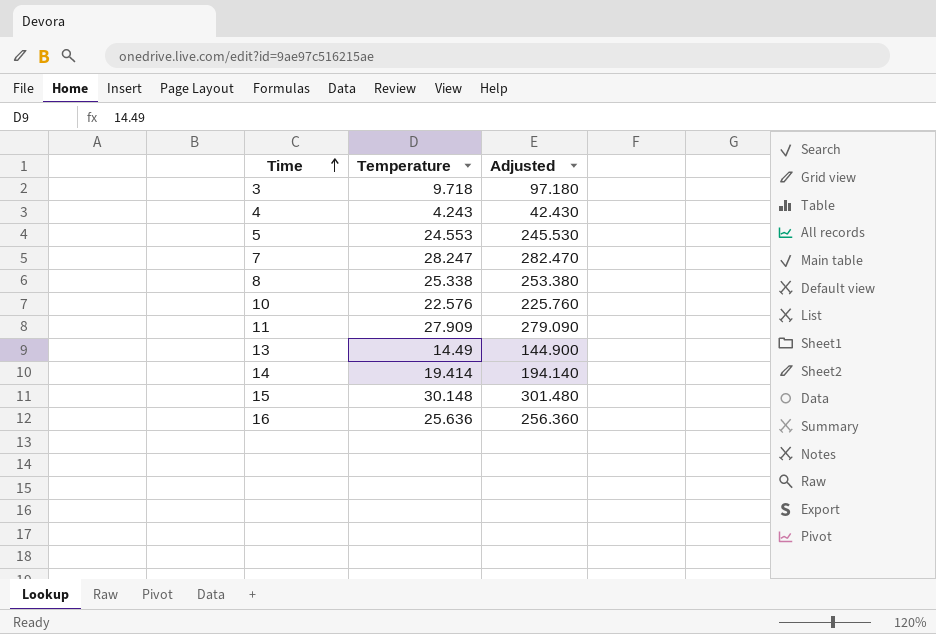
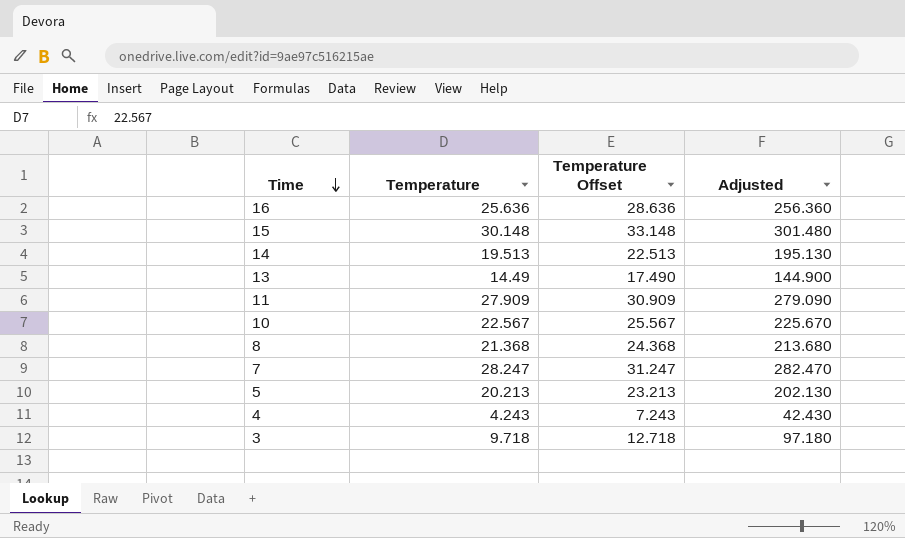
row order: Time ascending -> Time descending
column Temperature Offset | formula: none -> [Temperature] + 3
14 | Temperature: 19.414 -> 19.513
14 | Adjusted: 194.140 -> 195.130
10 | Temperature: 22.576 -> 22.567
10 | Adjusted: 225.760 -> 225.670
8 | Temperature: 25.338 -> 21.368
8 | Adjusted: 253.380 -> 213.680
5 | Temperature: 24.553 -> 20.213
5 | Adjusted: 245.530 -> 202.130

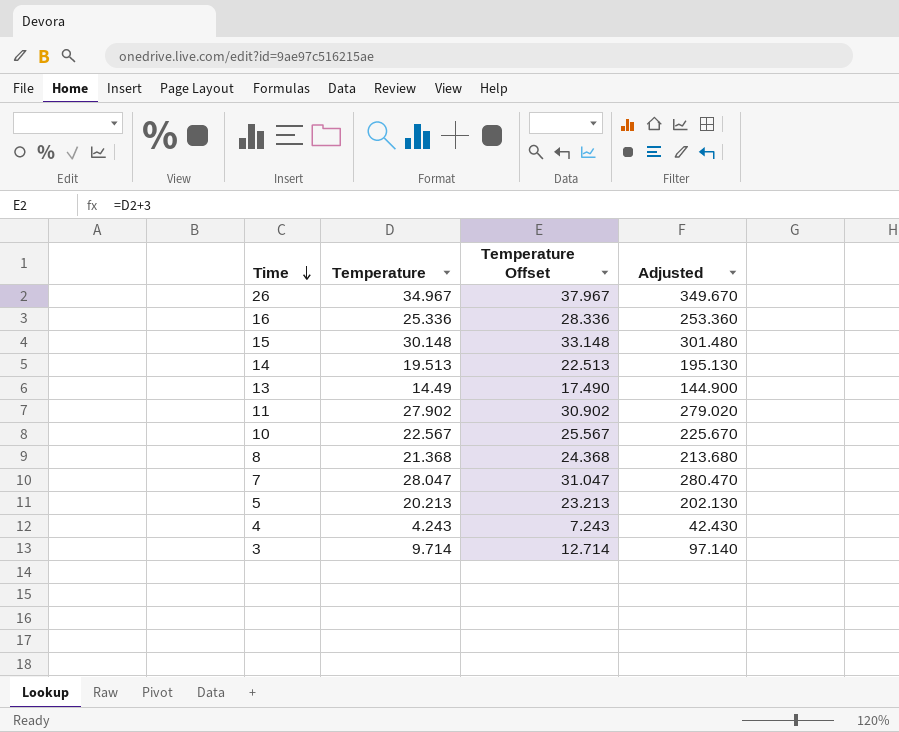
row 26: none -> 34.967 | 37.967 | 349.670
16 | Temperature: 25.636 -> 25.336
16 | Temperature Offset: 28.636 -> 28.336
16 | Adjusted: 256.360 -> 253.360
11 | Temperature: 27.909 -> 27.902
11 | Temperature Offset: 30.909 -> 30.902
11 | Adjusted: 279.090 -> 279.020
7 | Temperature: 28.247 -> 28.047
7 | Temperature Offset: 31.247 -> 31.047
7 | Adjusted: 282.470 -> 280.470
3 | Temperature: 9.718 -> 9.714
3 | Temperature Offset: 12.718 -> 12.714
3 | Adjusted: 97.180 -> 97.140

